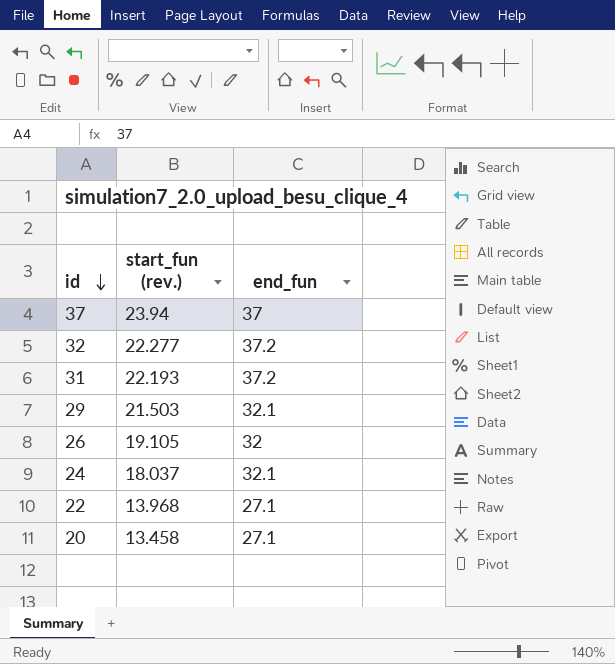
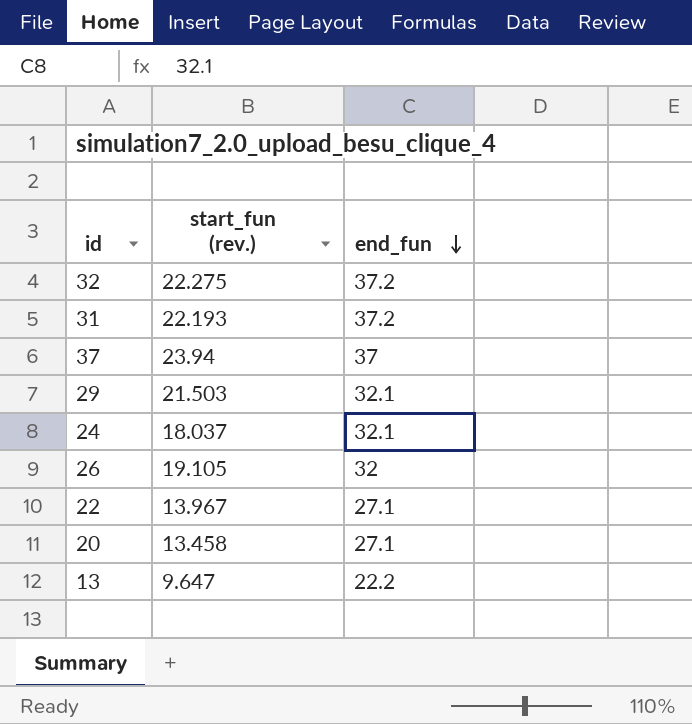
row order: id descending -> end_fun descending
32 | start_fun (rev.): 22.277 -> 22.275
22 | start_fun (rev.): 13.968 -> 13.967
row 13: none -> 9.647 | 22.2

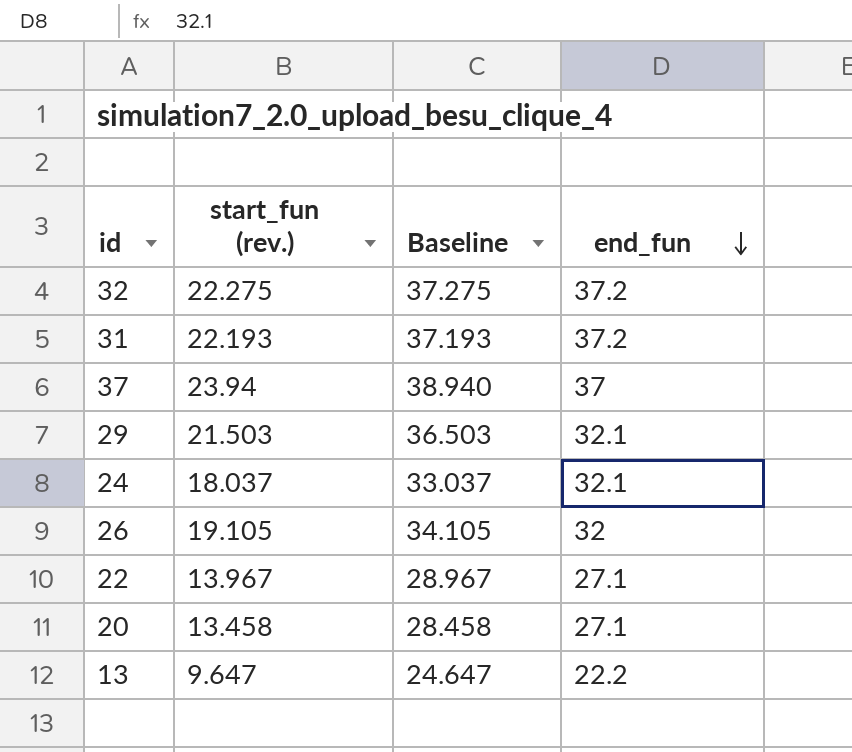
column Baseline | formula: none -> [start_fun (rev.)] + 15

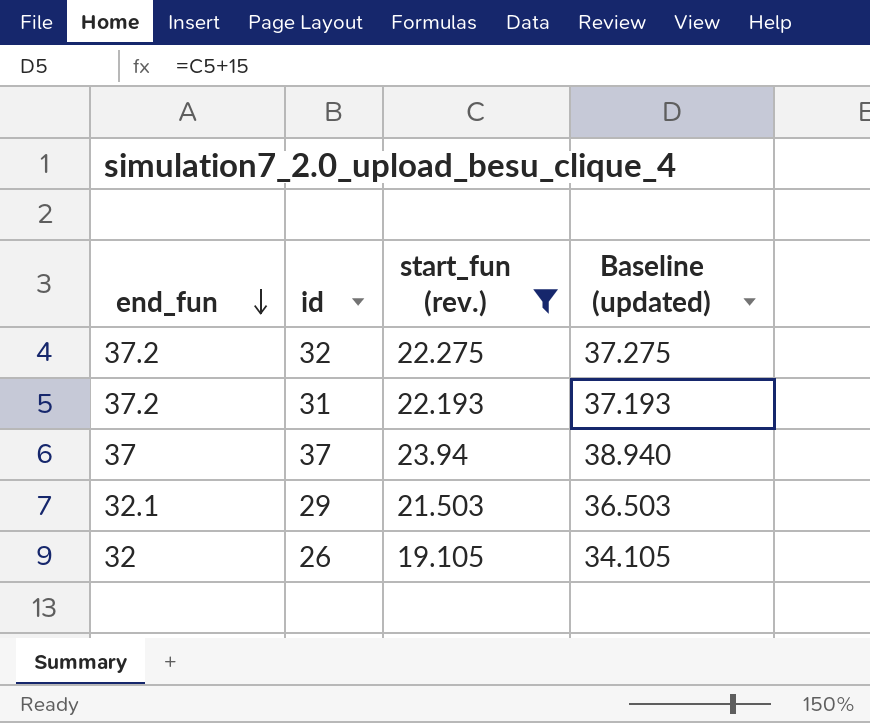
filter: none -> start_fun (rev.) >= 19.105
column end_fun | position: 4 -> 1
column name: Baseline -> Baseline (updated)

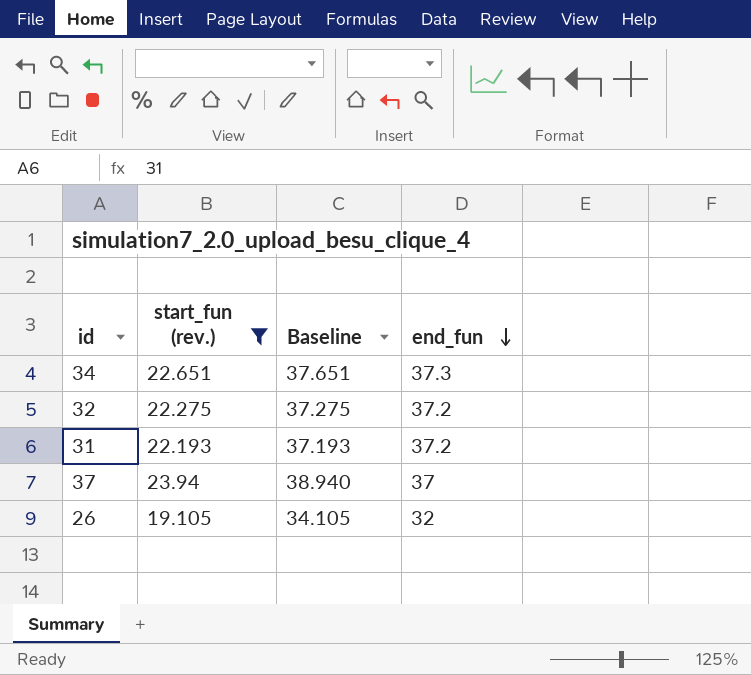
column name: Baseline (updated) -> Baseline
column end_fun | position: 1 -> 4
row 29: 32.1 | 21.503 | 36.503 -> none
row 34: none -> 22.651 | 37.651 | 37.3

